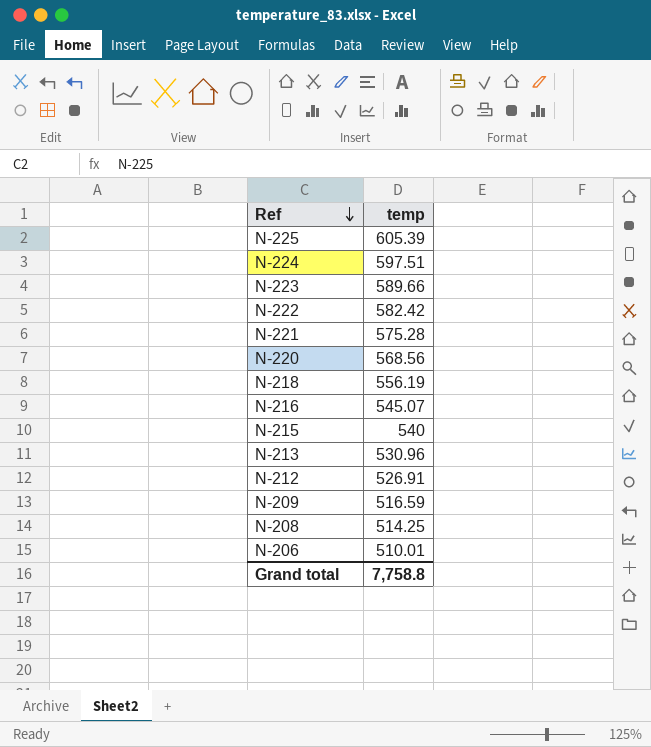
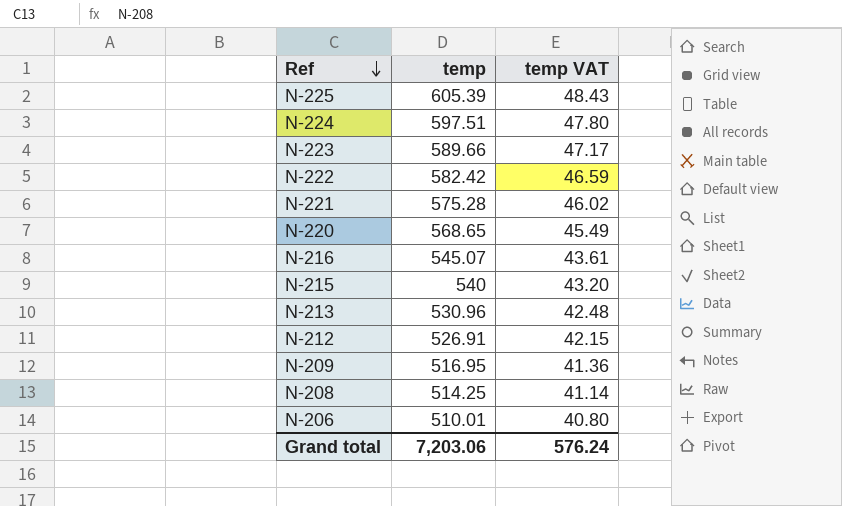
column temp VAT | formula: none -> [temp] * 0.08
row N-218: 556.19 -> none
N-220 | temp: 568.56 -> 568.65
N-209 | temp: 516.59 -> 516.95
Grand total | temp: 7,758.8 -> 7,203.06

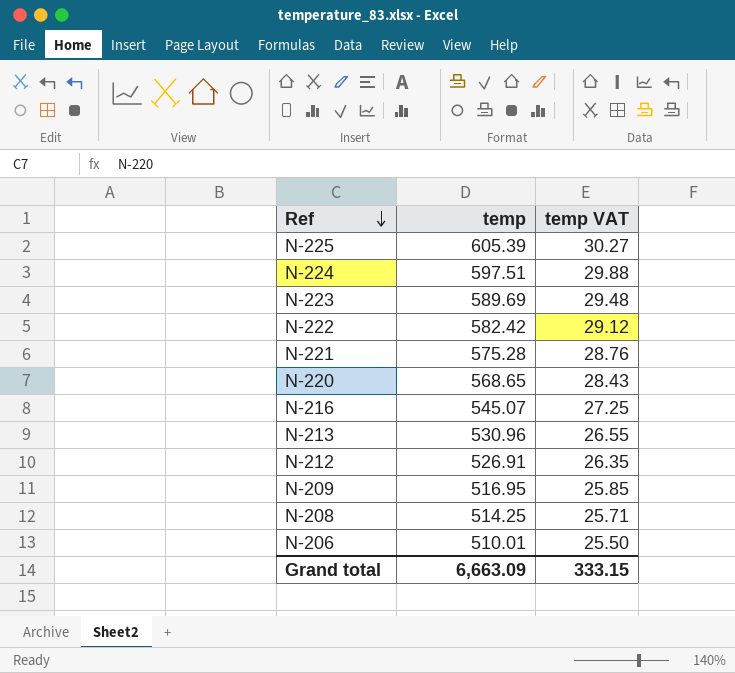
column temp VAT | formula: [temp] * 0.08 -> [temp] * 0.05
row N-215: 540 | 43.20 -> none
N-223 | temp: 589.66 -> 589.69
Grand total | temp: 7,203.06 -> 6,663.09
Grand total | temp VAT: 576.24 -> 333.15

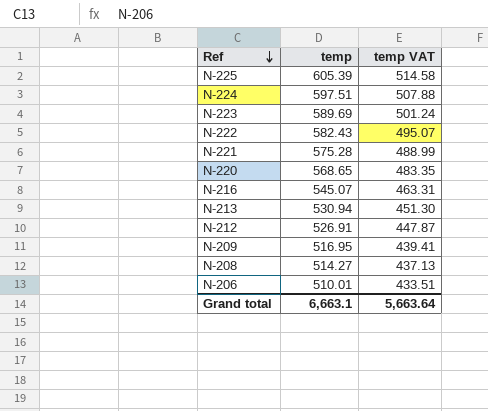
column temp VAT | formula: [temp] * 0.05 -> [temp] * 0.85
N-222 | temp: 582.42 -> 582.43
N-213 | temp: 530.96 -> 530.94
N-208 | temp: 514.25 -> 514.27
Grand total | temp: 6,663.09 -> 6,663.1
Grand total | temp VAT: 333.15 -> 5,663.64

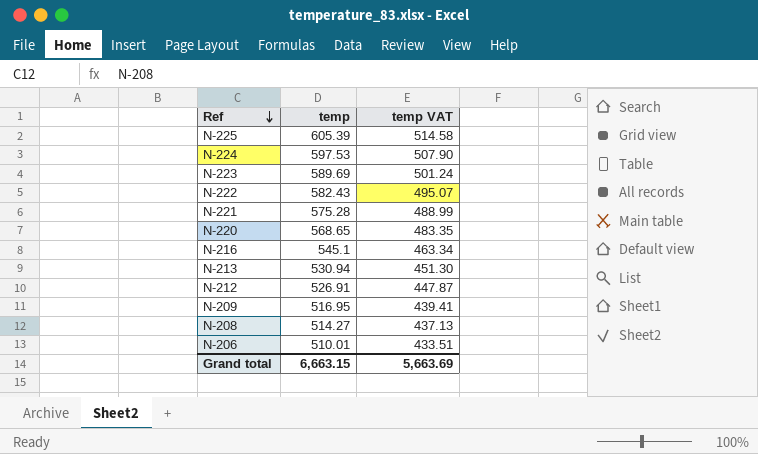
N-224 | temp: 597.51 -> 597.53
N-224 | temp VAT: 507.88 -> 507.90
N-216 | temp: 545.07 -> 545.1
N-216 | temp VAT: 463.31 -> 463.34
Grand total | temp: 6,663.1 -> 6,663.15
Grand total | temp VAT: 5,663.64 -> 5,663.69

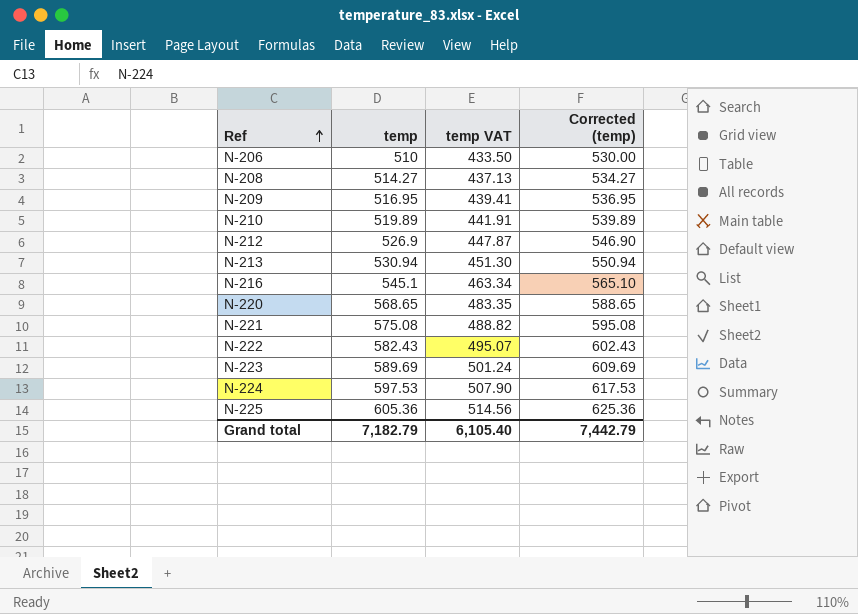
row order: Ref descending -> Ref ascending
column Corrected (temp) | formula: none -> [temp] + 20
N-206 | temp: 510.01 -> 510
N-206 | temp VAT: 433.51 -> 433.50
row N-210: none -> 519.89 | 441.91 | 539.89
N-212 | temp: 526.91 -> 526.9
N-221 | temp: 575.28 -> 575.08
N-221 | temp VAT: 488.99 -> 488.82
N-225 | temp: 605.39 -> 605.36
N-225 | temp VAT: 514.58 -> 514.56
Grand total | temp: 6,663.15 -> 7,182.79
Grand total | temp VAT: 5,663.69 -> 6,105.40

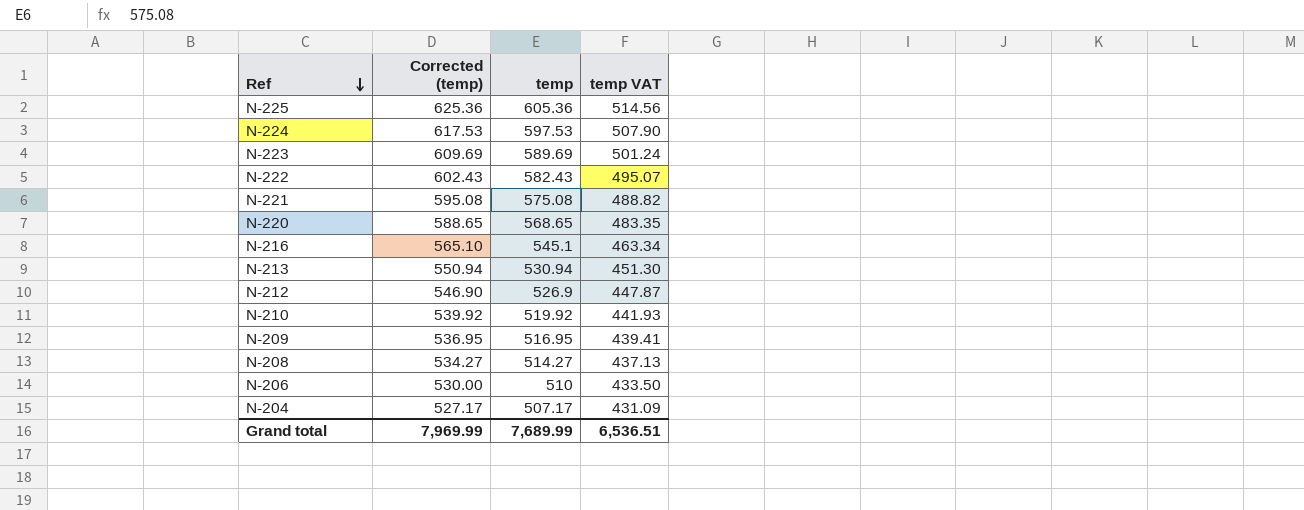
row order: Ref ascending -> Ref descending
column Corrected (temp) | position: 4 -> 2
N-210 | Corrected (temp): 539.89 -> 539.92
N-210 | temp: 519.89 -> 519.92
N-210 | temp VAT: 441.91 -> 441.93
row N-204: none -> 527.17 | 507.17 | 431.09
Grand total | Corrected (temp): 7,442.79 -> 7,969.99
Grand total | temp: 7,182.79 -> 7,689.99
Grand total | temp VAT: 6,105.40 -> 6,536.51

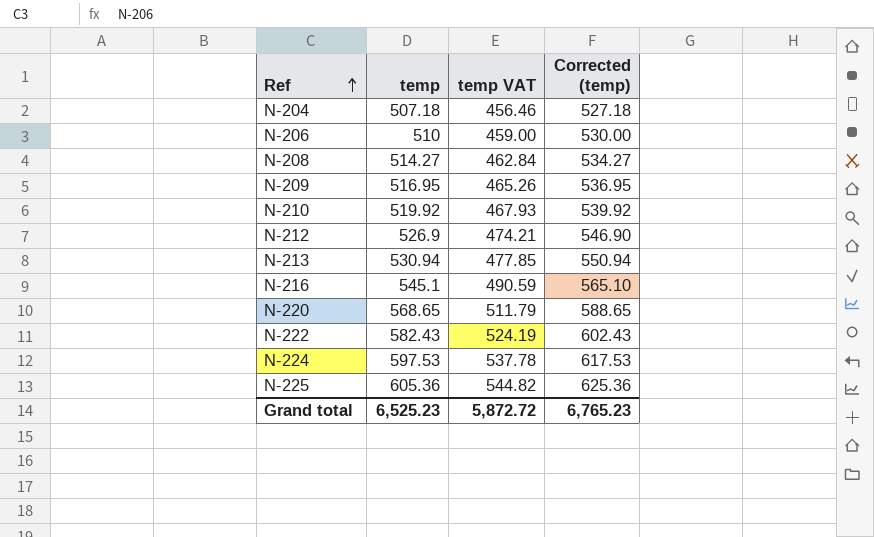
row order: Ref descending -> Ref ascending
column temp VAT | formula: [temp] * 0.85 -> [temp] * 0.9
column Corrected (temp) | position: 2 -> 4
row N-223: 609.69 | 589.69 | 501.24 -> none
row N-221: 595.08 | 575.08 | 488.82 -> none
N-204 | temp: 507.17 -> 507.18
N-204 | Corrected (temp): 527.17 -> 527.18
Grand total | temp: 7,689.99 -> 6,525.23
Grand total | temp VAT: 6,536.51 -> 5,872.72
Grand total | Corrected (temp): 7,969.99 -> 6,765.23

